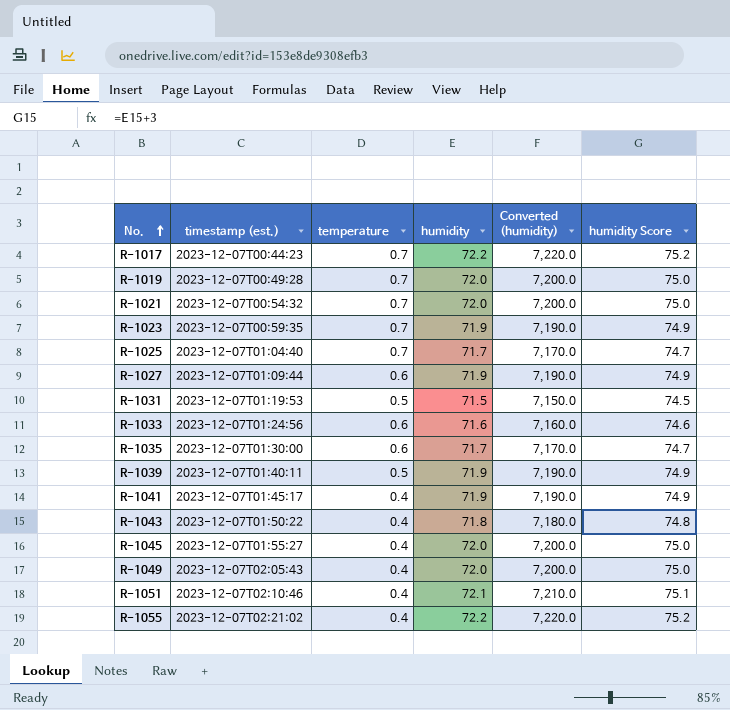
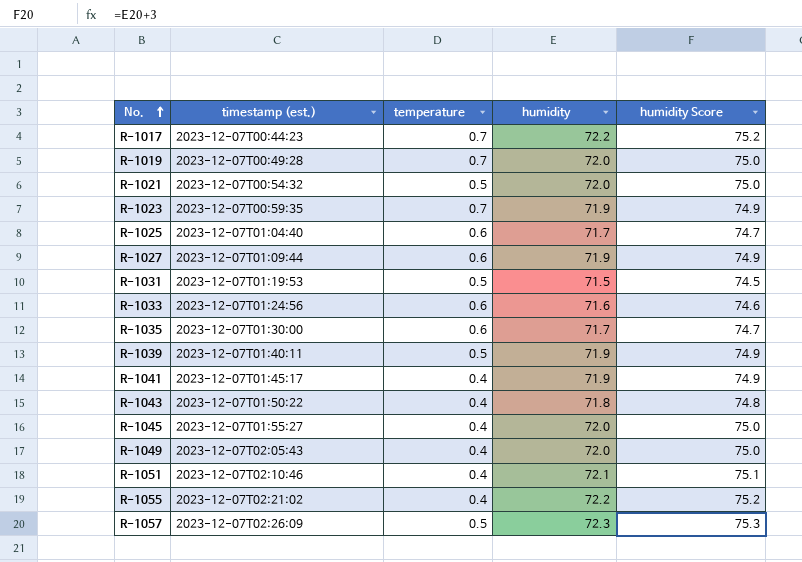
column Converted (humidity) | formula: [humidity] * 100 -> none
R-1021 | temperature: 0.7 -> 0.5
R-1025 | temperature: 0.7 -> 0.6
row R-1057: none -> 2023-12-07T02:26:09 | 0.5 | 72.3 | 75.3

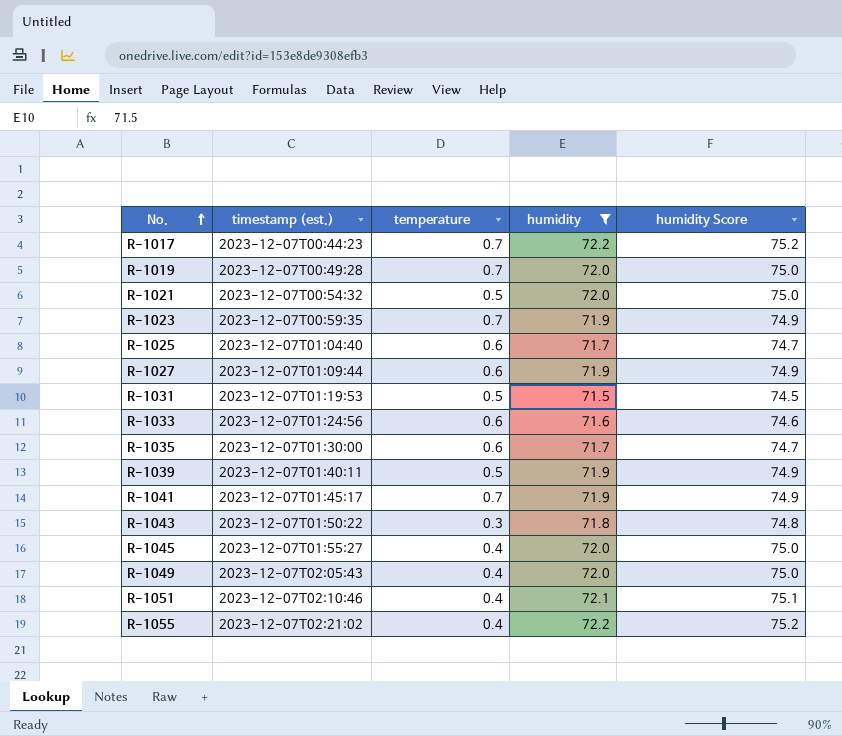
filter: none -> humidity != 72.3
R-1041 | temperature: 0.4 -> 0.7
R-1043 | temperature: 0.4 -> 0.3

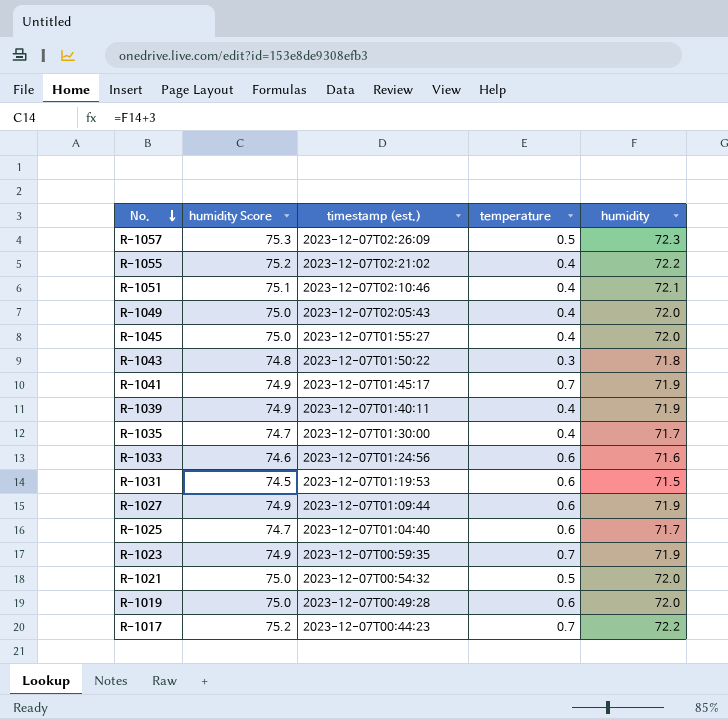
filter: humidity != 72.3 -> none
row order: No. ascending -> No. descending
column humidity Score | position: 5 -> 2
R-1039 | temperature: 0.5 -> 0.4
R-1035 | temperature: 0.6 -> 0.4
R-1031 | temperature: 0.5 -> 0.6
R-1019 | temperature: 0.7 -> 0.6

